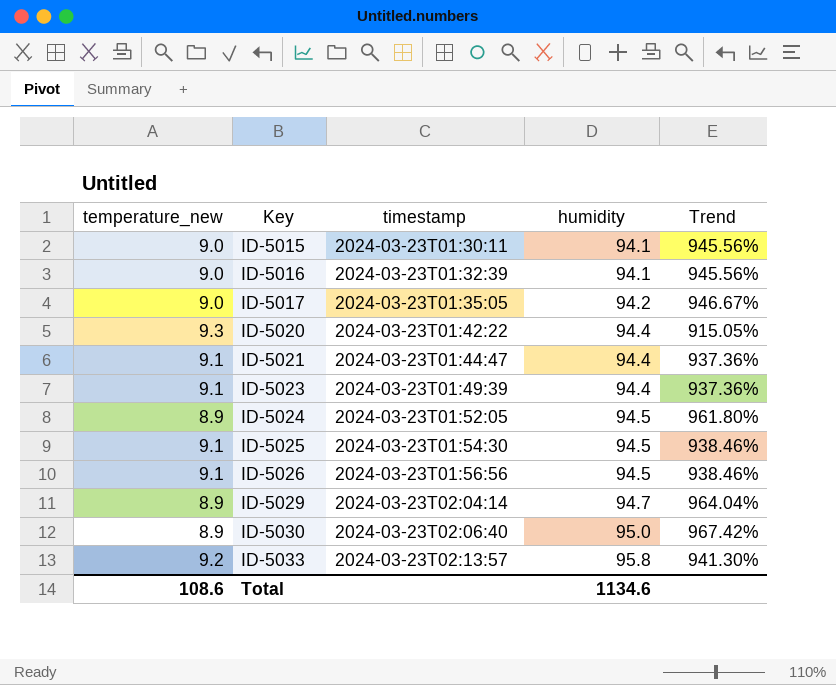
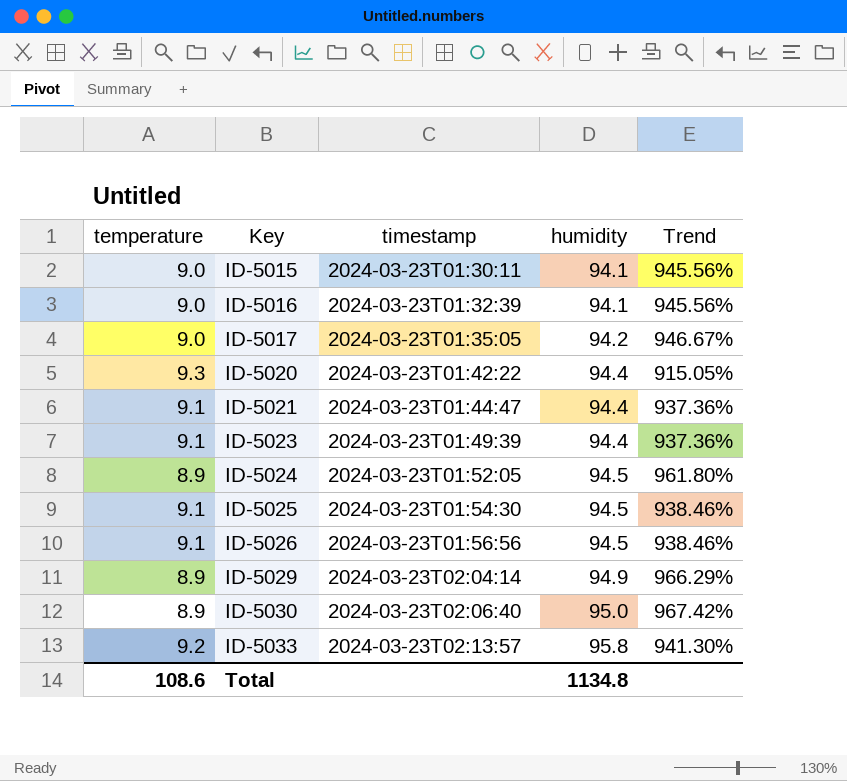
column name: temperature_new -> temperature
ID-5029 | humidity: 94.7 -> 94.9
ID-5029 | Trend: 964.04% -> 966.29%
Total | humidity: 1134.6 -> 1134.8

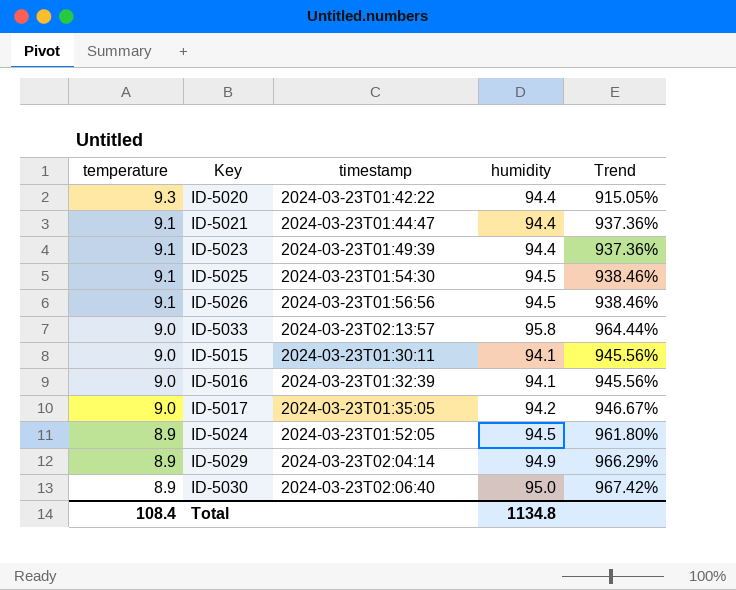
row order: Key ascending -> temperature descending
ID-5033 | temperature: 9.2 -> 9.0
ID-5033 | Trend: 941.30% -> 964.44%
Total | temperature: 108.6 -> 108.4

